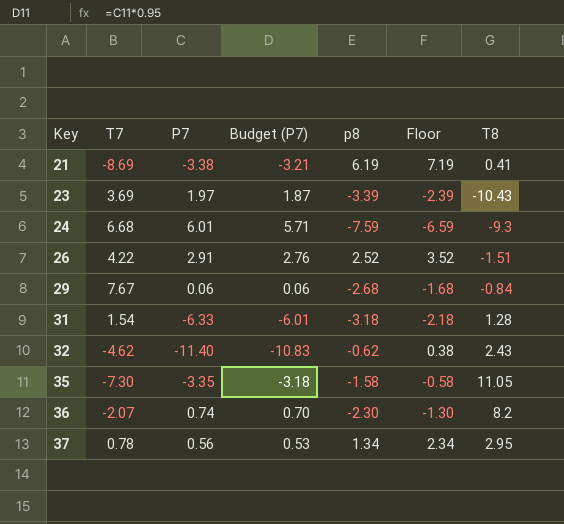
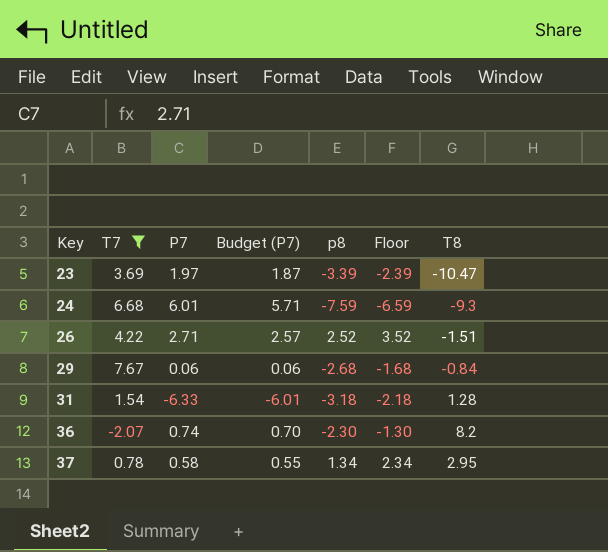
filter: none -> T7 >= -2.07
23 | T8: -10.43 -> -10.47
26 | P7: 2.91 -> 2.71
26 | Budget (P7): 2.76 -> 2.57
37 | P7: 0.56 -> 0.58
37 | Budget (P7): 0.53 -> 0.55

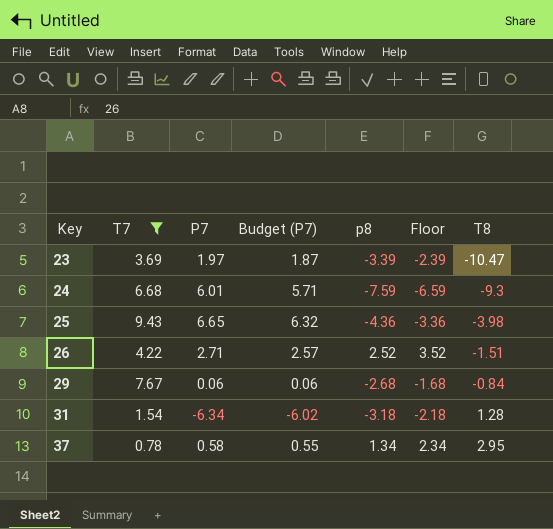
row 36: -2.07 | 0.74 | 0.70 | -2.30 | -1.30 | 8.2 -> none
row 25: none -> 9.43 | 6.65 | 6.32 | -4.36 | -3.36 | -3.98
31 | P7: -6.33 -> -6.34
31 | Budget (P7): -6.01 -> -6.02

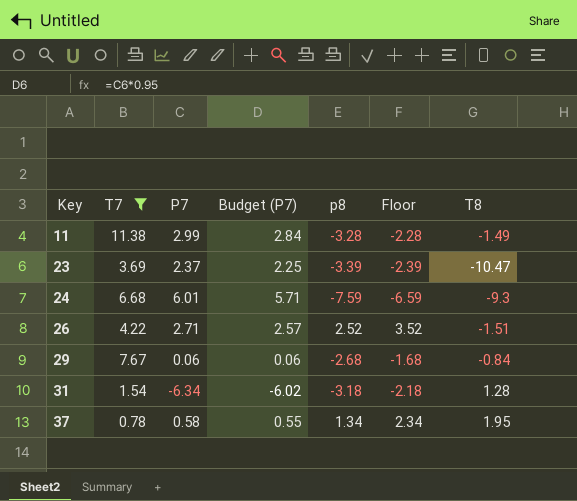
row 25: 9.43 | 6.65 | 6.32 | -4.36 | -3.36 | -3.98 -> none
row 11: none -> 11.38 | 2.99 | 2.84 | -3.28 | -2.28 | -1.49
23 | P7: 1.97 -> 2.37
23 | Budget (P7): 1.87 -> 2.25
37 | T8: 2.95 -> 1.95

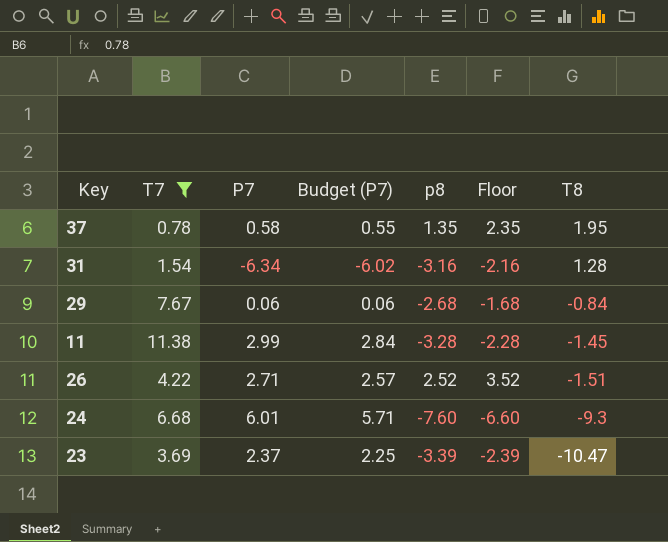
row order: Key ascending -> T8 descending
37 | p8: 1.34 -> 1.35
37 | Floor: 2.34 -> 2.35
31 | p8: -3.18 -> -3.16
31 | Floor: -2.18 -> -2.16
11 | T8: -1.49 -> -1.45
24 | p8: -7.59 -> -7.60
24 | Floor: -6.59 -> -6.60

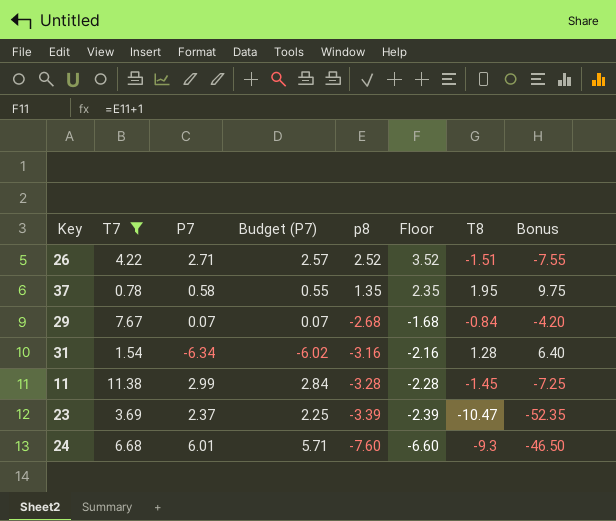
row order: T8 descending -> p8 descending
column Bonus | formula: none -> [T8] * 5
29 | P7: 0.06 -> 0.07
29 | Budget (P7): 0.06 -> 0.07

